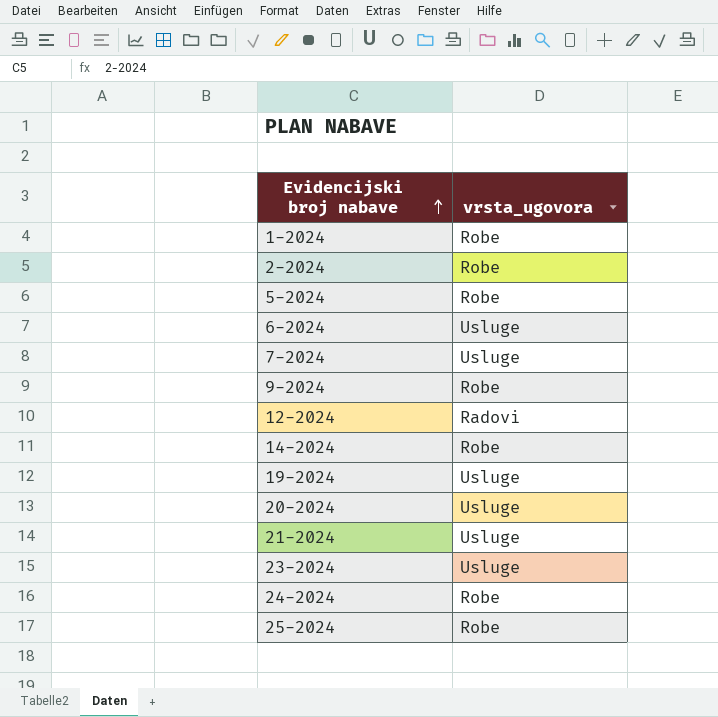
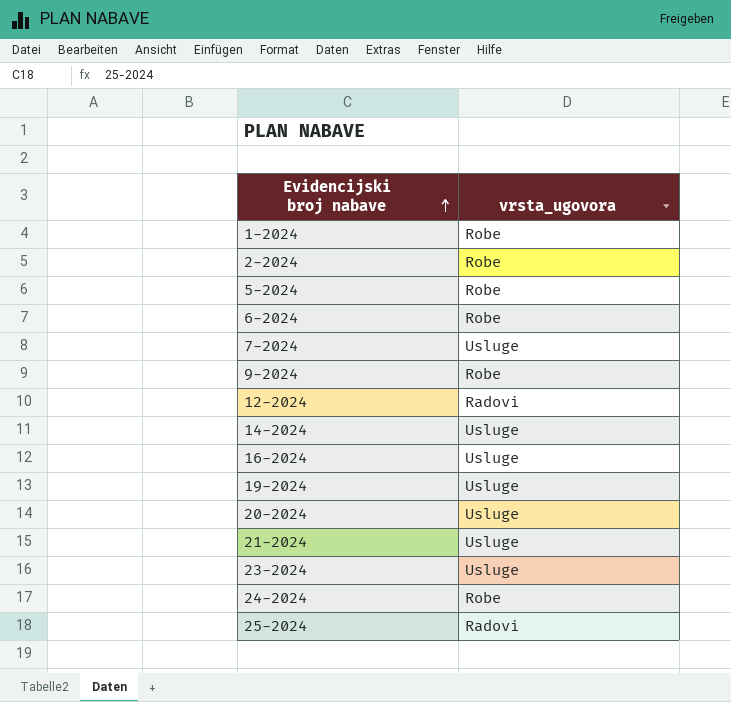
6-2024 | vrsta_ugovora: Usluge -> Robe
14-2024 | vrsta_ugovora: Robe -> Usluge
row 16-2024: none -> Usluge
25-2024 | vrsta_ugovora: Robe -> Radovi

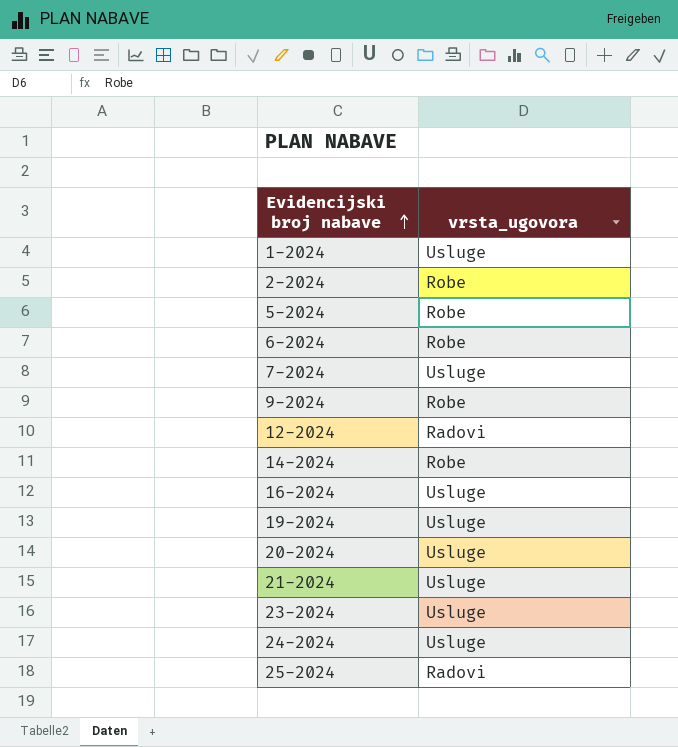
1-2024 | vrsta_ugovora: Robe -> Usluge
14-2024 | vrsta_ugovora: Usluge -> Robe
24-2024 | vrsta_ugovora: Robe -> Usluge

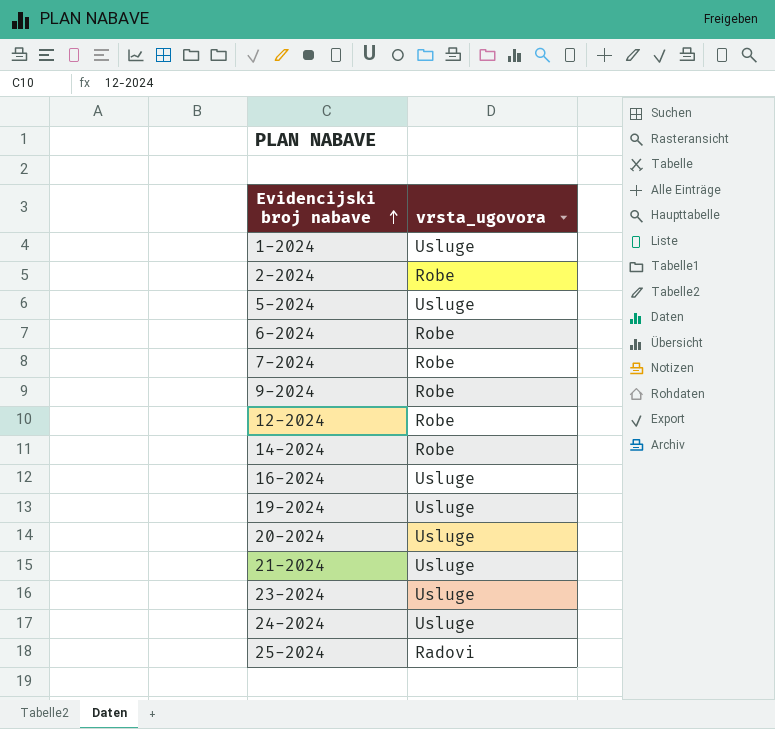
5-2024 | vrsta_ugovora: Robe -> Usluge
7-2024 | vrsta_ugovora: Usluge -> Robe
12-2024 | vrsta_ugovora: Radovi -> Robe

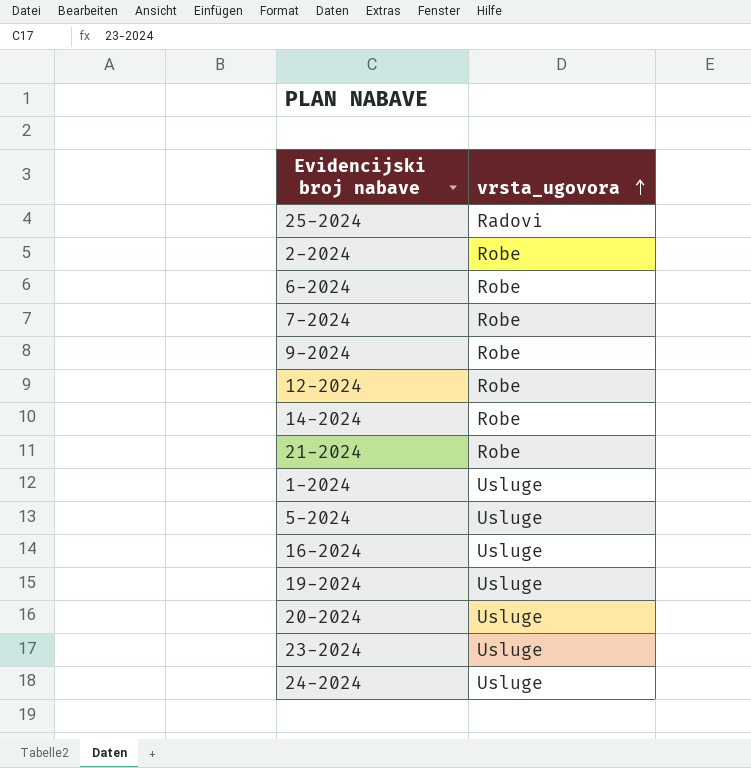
row order: Evidencijski broj nabave ascending -> vrsta_ugovora ascending
21-2024 | vrsta_ugovora: Usluge -> Robe

